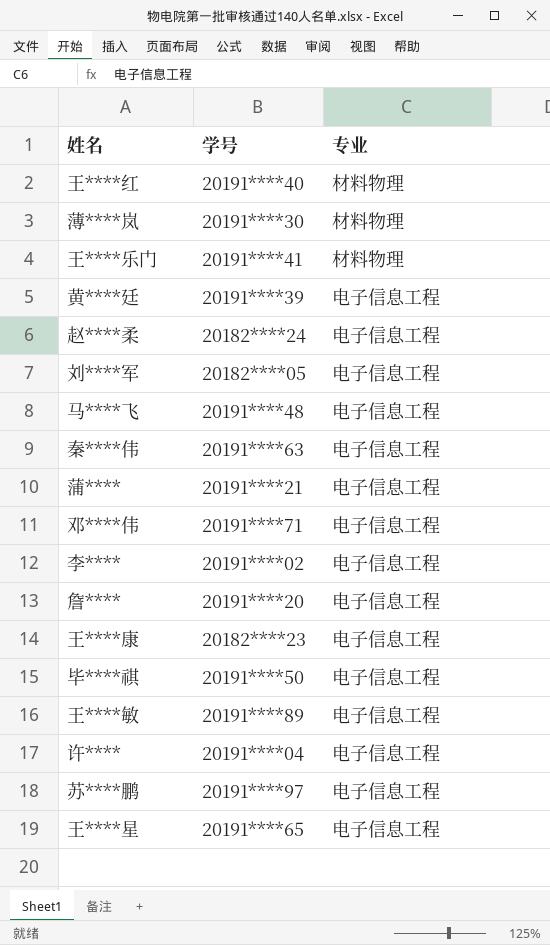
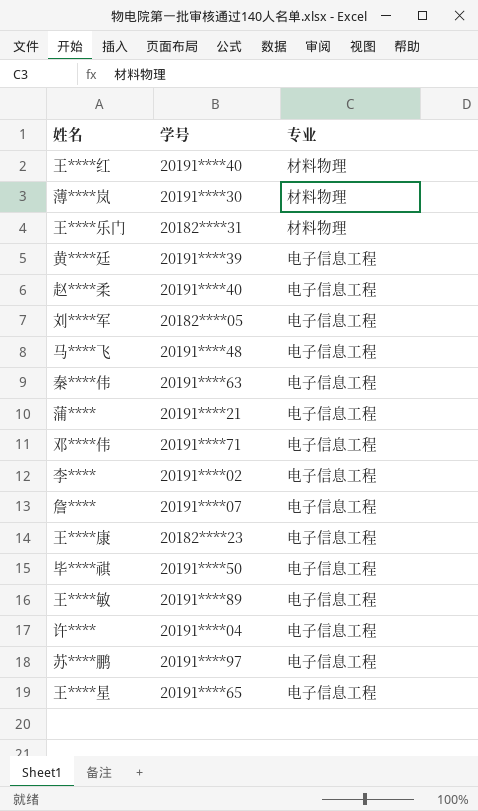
王****乐门 | 学号: 20191****41 -> 20182****31
赵****柔 | 学号: 20182****24 -> 20191****40
詹**** | 学号: 20191****20 -> 20191****07

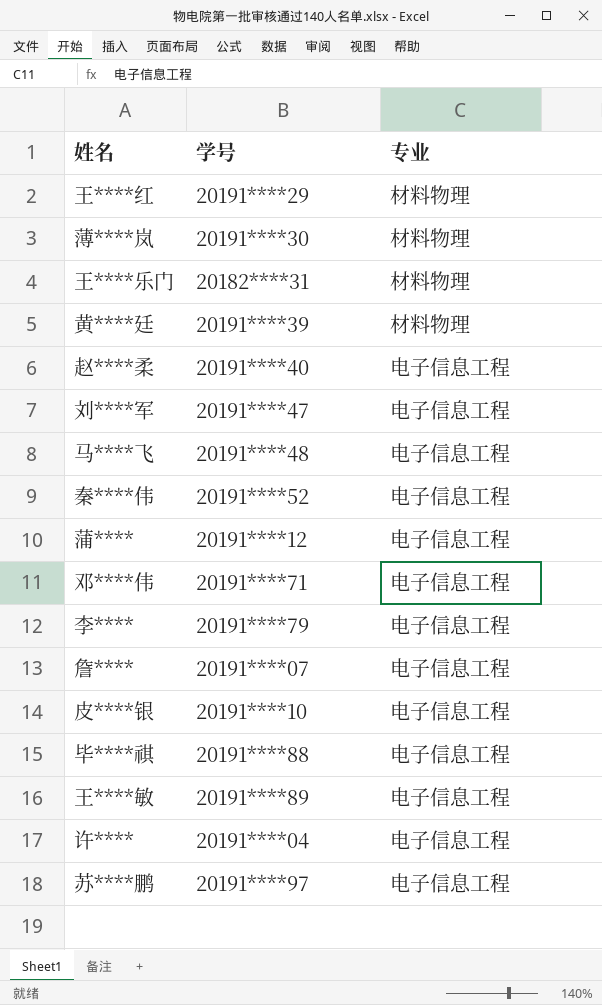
row 王****康: 20182****23 | 电子信息工程 -> none
row 王****星: 20191****65 | 电子信息工程 -> none
王****红 | 学号: 20191****40 -> 20191****29
黄****廷 | 专业: 电子信息工程 -> 材料物理
刘****军 | 学号: 20182****05 -> 20191****47
秦****伟 | 学号: 20191****63 -> 20191****52
蒲**** | 学号: 20191****21 -> 20191****12
李**** | 学号: 20191****02 -> 20191****79
row 皮****银: none -> 20191****10 | 电子信息工程
毕****祺 | 学号: 20191****50 -> 20191****88

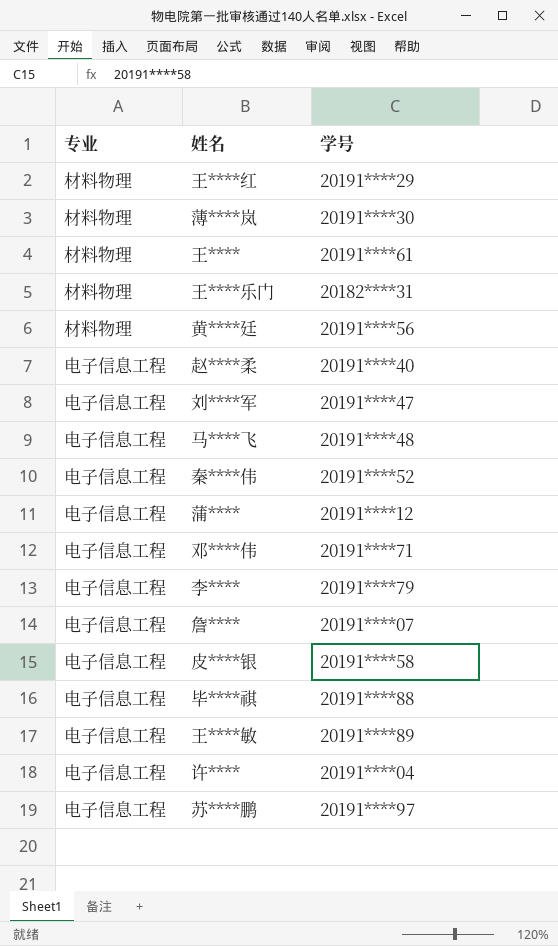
column 专业 | position: 3 -> 1
row 王****: none -> 材料物理 | 20191****61
黄****廷 | 学号: 20191****39 -> 20191****56
皮****银 | 学号: 20191****10 -> 20191****58

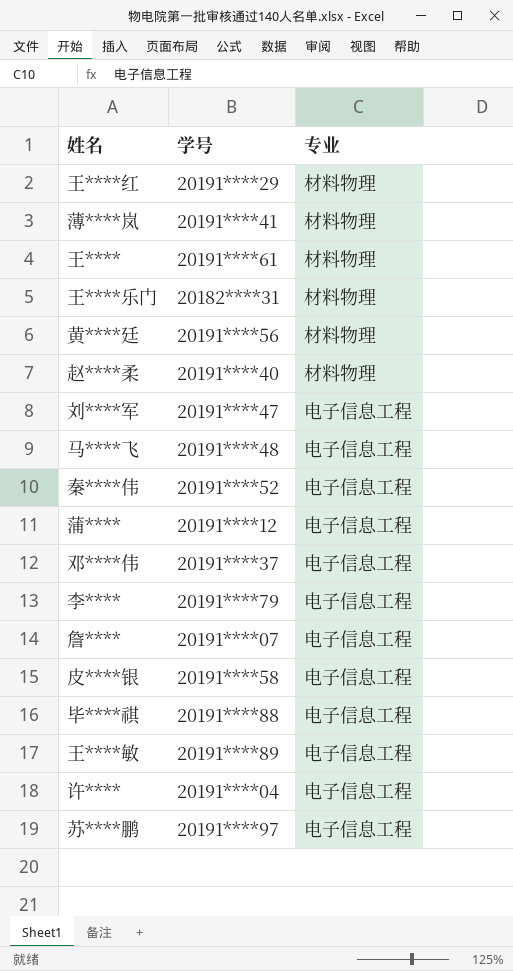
column 专业 | position: 1 -> 3
薄****岚 | 学号: 20191****30 -> 20191****41
赵****柔 | 专业: 电子信息工程 -> 材料物理
邓****伟 | 学号: 20191****71 -> 20191****37

